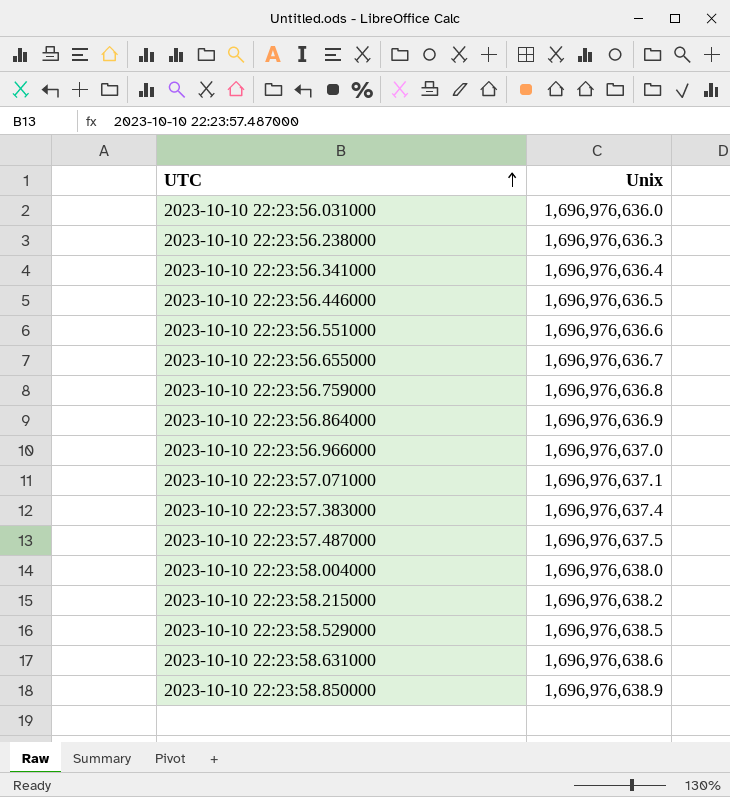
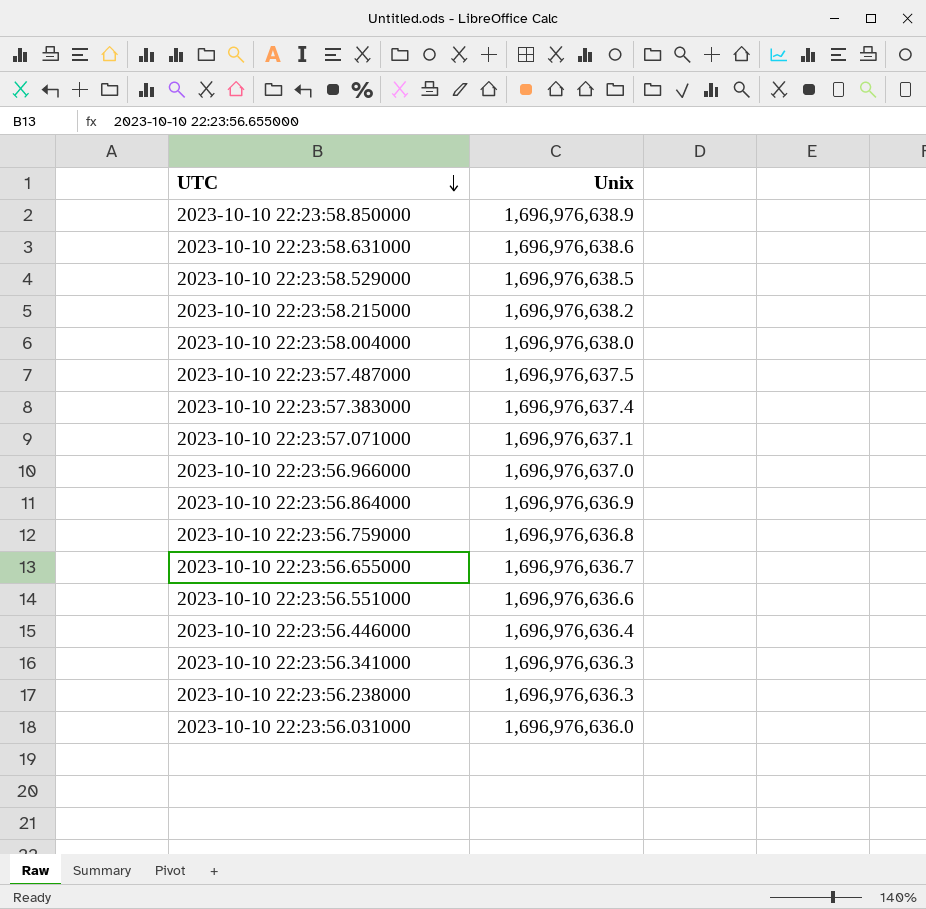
row order: UTC ascending -> UTC descending
2023-10-10 22:23:56.446000 | Unix: 1,696,976,636.5 -> 1,696,976,636.4
2023-10-10 22:23:56.341000 | Unix: 1,696,976,636.4 -> 1,696,976,636.3

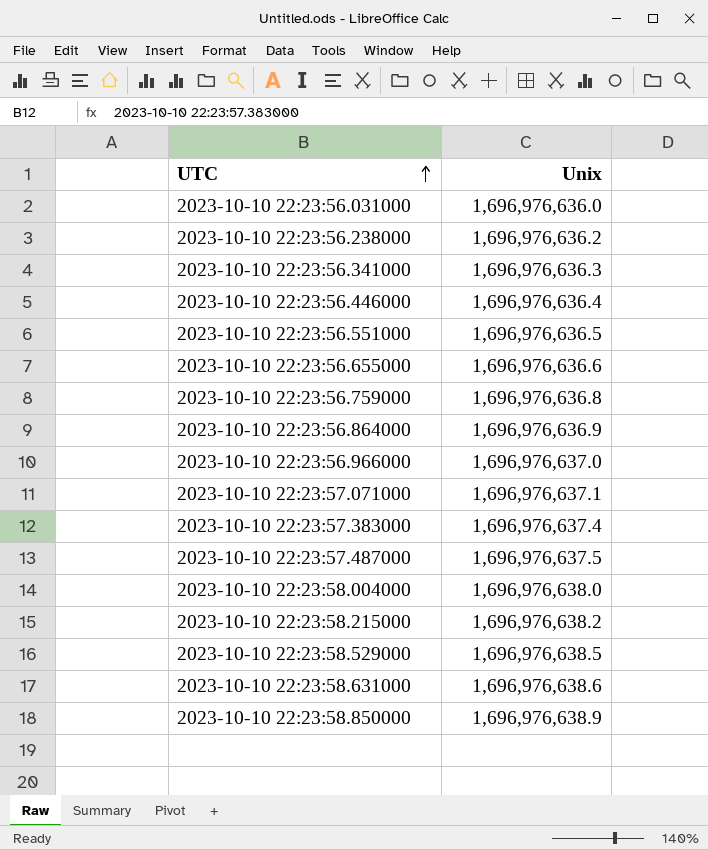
row order: UTC descending -> UTC ascending
2023-10-10 22:23:56.238000 | Unix: 1,696,976,636.3 -> 1,696,976,636.2
2023-10-10 22:23:56.551000 | Unix: 1,696,976,636.6 -> 1,696,976,636.5
2023-10-10 22:23:56.655000 | Unix: 1,696,976,636.7 -> 1,696,976,636.6

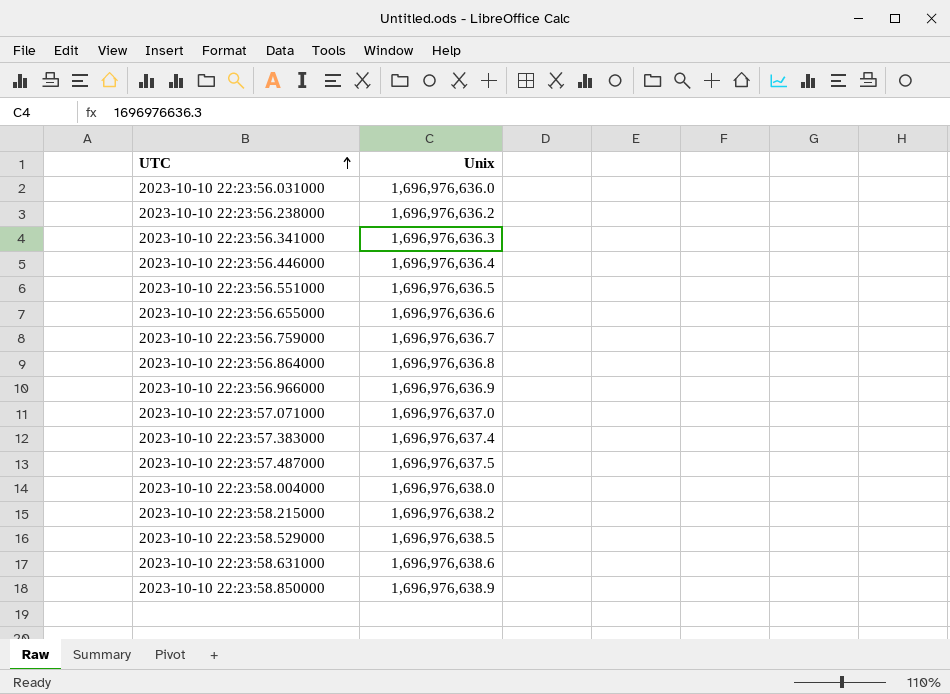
2023-10-10 22:23:56.759000 | Unix: 1,696,976,636.8 -> 1,696,976,636.7
2023-10-10 22:23:56.864000 | Unix: 1,696,976,636.9 -> 1,696,976,636.8
2023-10-10 22:23:56.966000 | Unix: 1,696,976,637.0 -> 1,696,976,636.9
2023-10-10 22:23:57.071000 | Unix: 1,696,976,637.1 -> 1,696,976,637.0

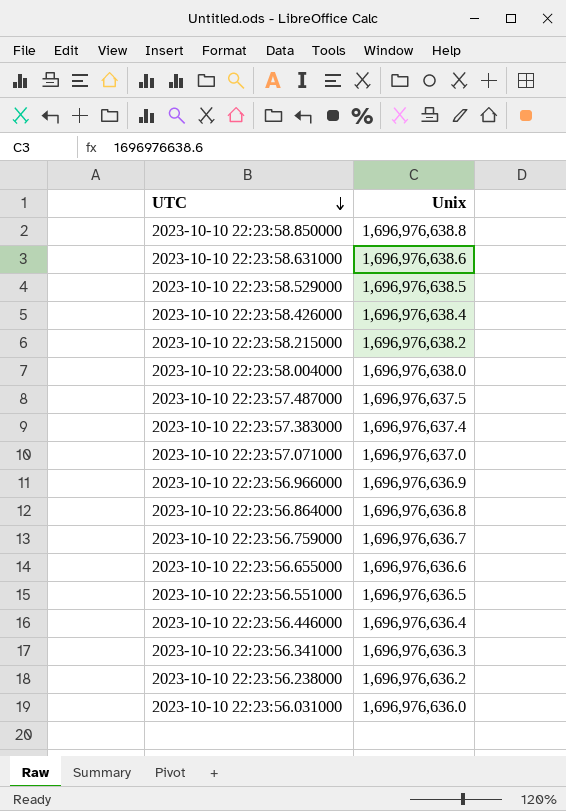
row order: UTC ascending -> UTC descending
2023-10-10 22:23:58.850000 | Unix: 1,696,976,638.9 -> 1,696,976,638.8
row 2023-10-10 22:23:58.426000: none -> 1,696,976,638.4

